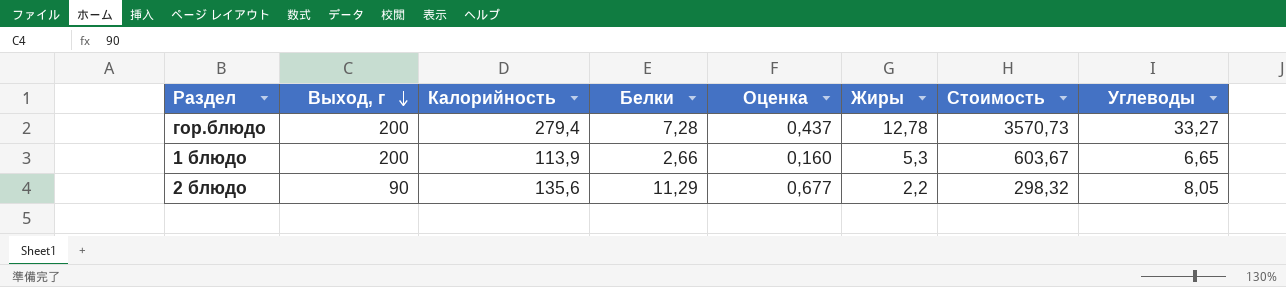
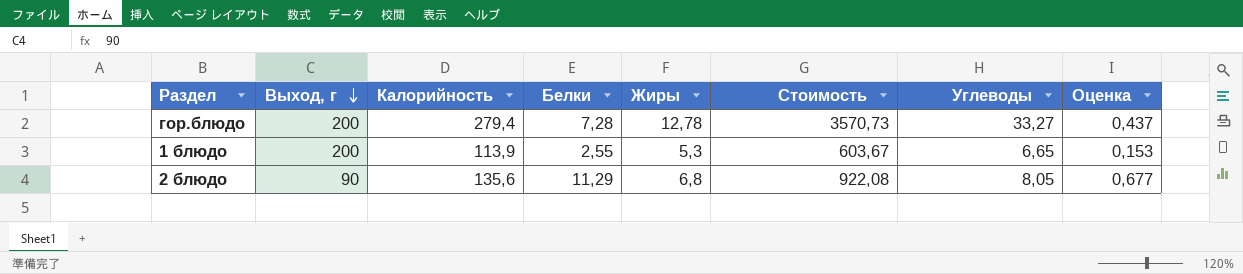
column Оценка | position: 5 -> 8
1 блюдо | Белки: 2,66 -> 2,55
1 блюдо | Оценка: 0,160 -> 0,153
2 блюдо | Жиры: 2,2 -> 6,8
2 блюдо | Стоимость: 298,32 -> 922,08

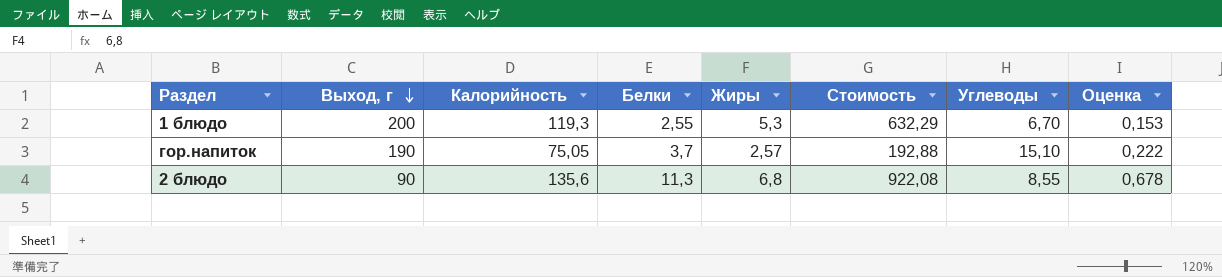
row гор.блюдо: 200 | 279,4 | 7,28 | 12,78 | 3570,73 | 33,27 | 0,437 -> none
1 блюдо | Калорийность: 113,9 -> 119,3
1 блюдо | Стоимость: 603,67 -> 632,29
1 блюдо | Углеводы: 6,65 -> 6,70
row гор.напиток: none -> 190 | 75,05 | 3,7 | 2,57 | 192,88 | 15,10 | 0,222
2 блюдо | Белки: 11,29 -> 11,3
2 блюдо | Углеводы: 8,05 -> 8,55
2 блюдо | Оценка: 0,677 -> 0,678

